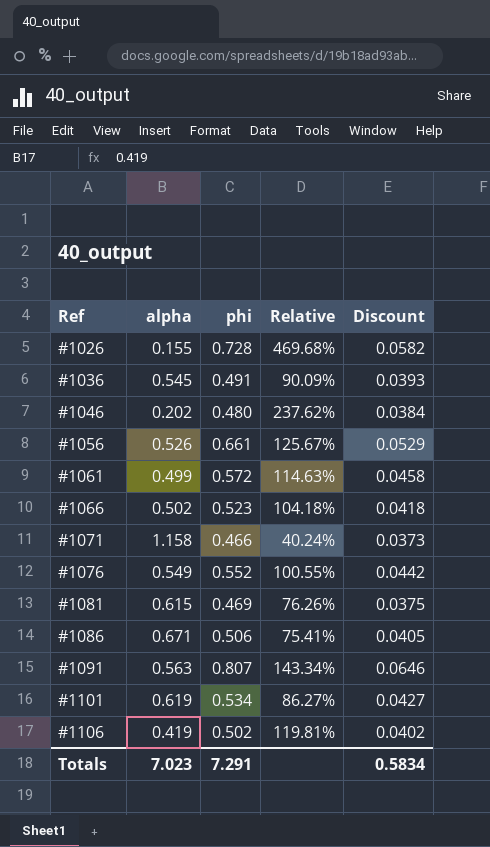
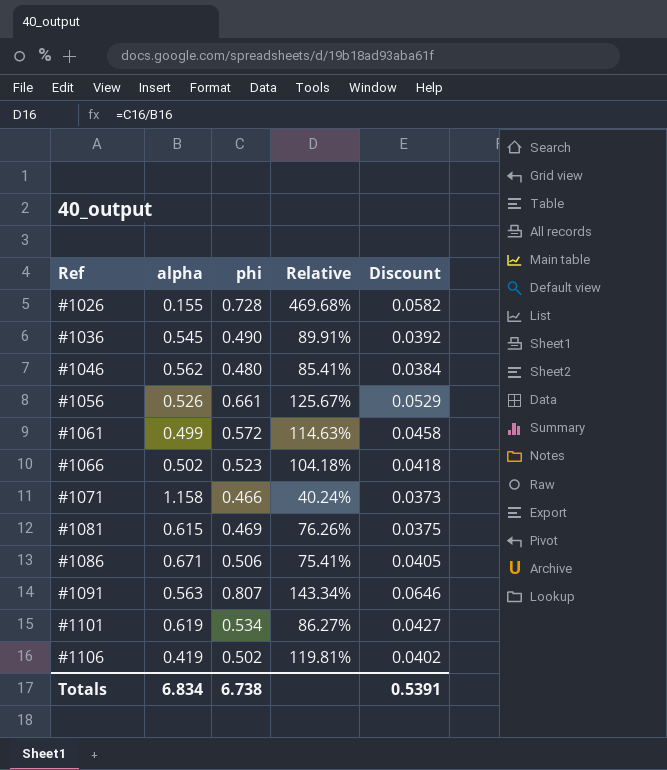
row #1076: 0.549 | 0.552 | 100.55% | 0.0442 -> none
#1036 | phi: 0.491 -> 0.490
#1036 | Relative: 90.09% -> 89.91%
#1036 | Discount: 0.0393 -> 0.0392
#1046 | alpha: 0.202 -> 0.562
#1046 | Relative: 237.62% -> 85.41%
Totals | alpha: 7.023 -> 6.834
Totals | phi: 7.291 -> 6.738
Totals | Discount: 0.5834 -> 0.5391

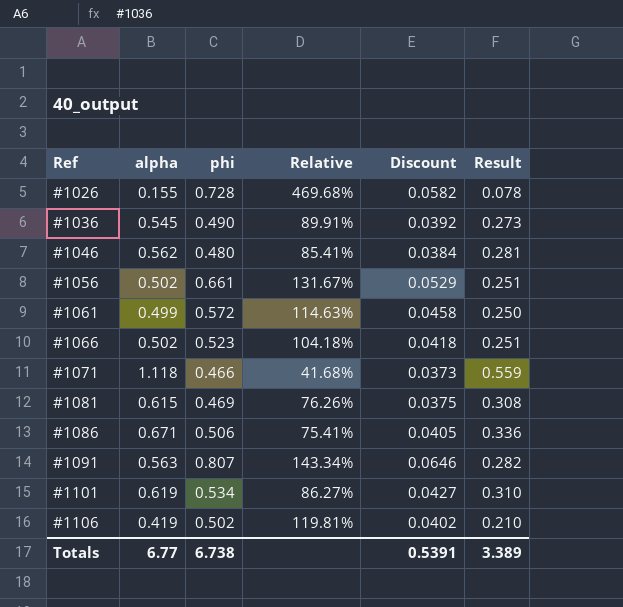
column Result | formula: none -> [alpha] * 0.5
#1056 | alpha: 0.526 -> 0.502
#1056 | Relative: 125.67% -> 131.67%
#1071 | alpha: 1.158 -> 1.118
#1071 | Relative: 40.24% -> 41.68%
Totals | alpha: 6.834 -> 6.77

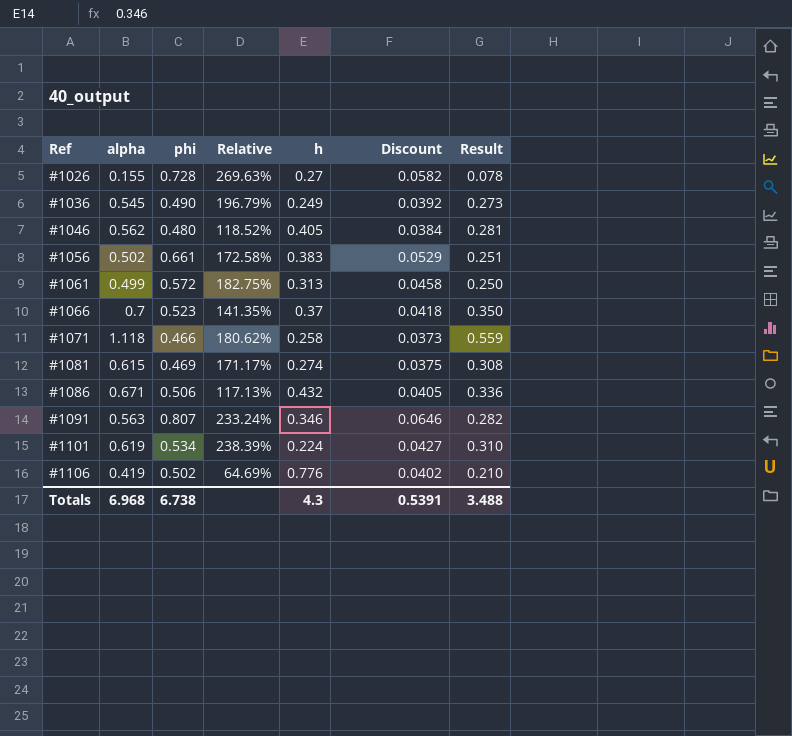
column Relative | formula: [phi] / [alpha] -> [phi] / [h]
column h | position: none -> 5
#1066 | alpha: 0.502 -> 0.7
#1066 | Result: 0.251 -> 0.350
Totals | alpha: 6.77 -> 6.968
Totals | Result: 3.389 -> 3.488

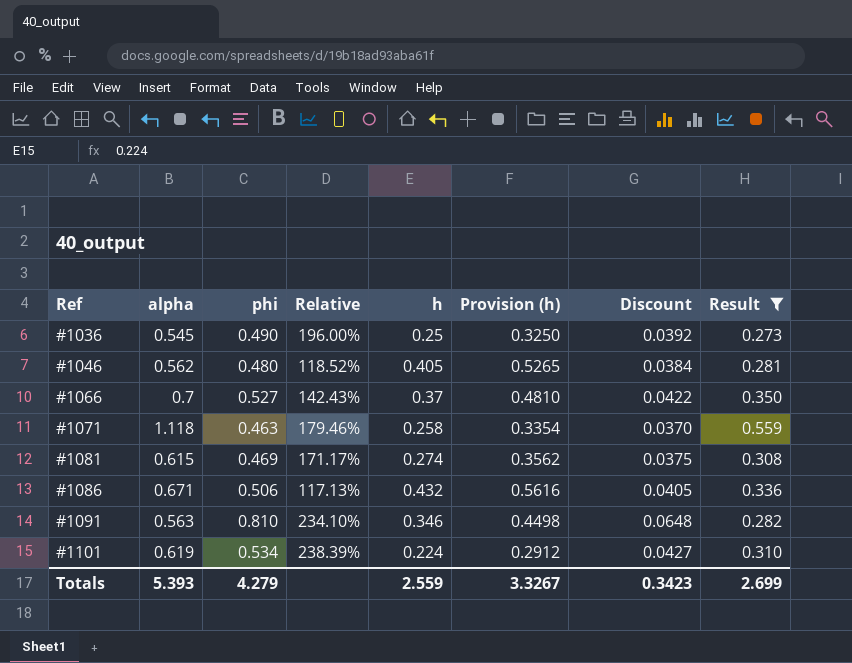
filter: none -> Result >= 0.273
column Provision (h) | formula: none -> [h] * 1.3
#1036 | Relative: 196.79% -> 196.00%
#1036 | h: 0.249 -> 0.25
#1066 | phi: 0.523 -> 0.527
#1066 | Relative: 141.35% -> 142.43%
#1066 | Discount: 0.0418 -> 0.0422
#1071 | phi: 0.466 -> 0.463
#1071 | Relative: 180.62% -> 179.46%
#1071 | Discount: 0.0373 -> 0.0370
#1091 | phi: 0.807 -> 0.810
#1091 | Relative: 233.24% -> 234.10%
#1091 | Discount: 0.0646 -> 0.0648
Totals | alpha: 6.968 -> 5.393
Totals | phi: 6.738 -> 4.279
Totals | h: 4.3 -> 2.559
Totals | Discount: 0.5391 -> 0.3423
Totals | Result: 3.488 -> 2.699

